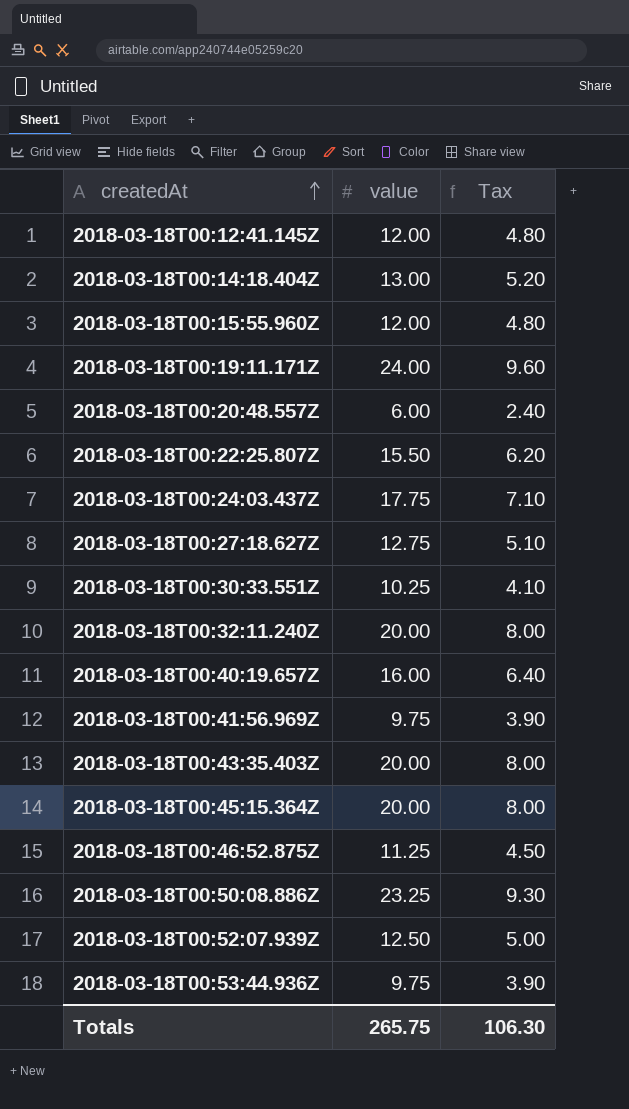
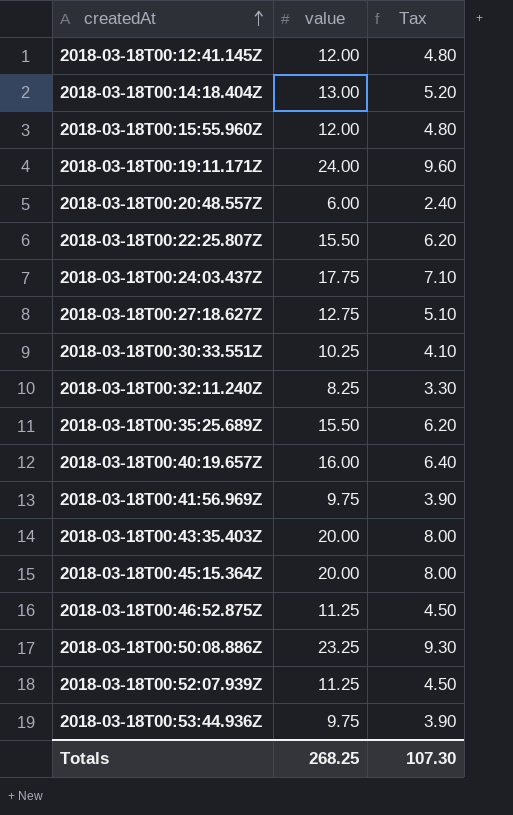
2018-03-18T00:32:11.240Z | value: 20.00 -> 8.25
2018-03-18T00:32:11.240Z | Tax: 8.00 -> 3.30
row 2018-03-18T00:35:25.689Z: none -> 15.50 | 6.20
2018-03-18T00:52:07.939Z | value: 12.50 -> 11.25
2018-03-18T00:52:07.939Z | Tax: 5.00 -> 4.50
Totals | value: 265.75 -> 268.25
Totals | Tax: 106.30 -> 107.30

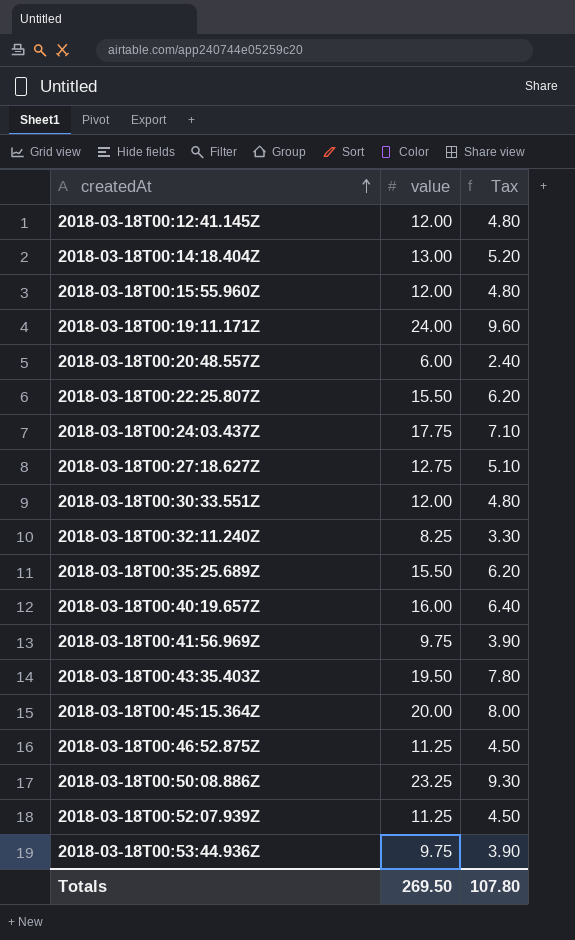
2018-03-18T00:30:33.551Z | value: 10.25 -> 12.00
2018-03-18T00:30:33.551Z | Tax: 4.10 -> 4.80
2018-03-18T00:43:35.403Z | value: 20.00 -> 19.50
2018-03-18T00:43:35.403Z | Tax: 8.00 -> 7.80
Totals | value: 268.25 -> 269.50
Totals | Tax: 107.30 -> 107.80

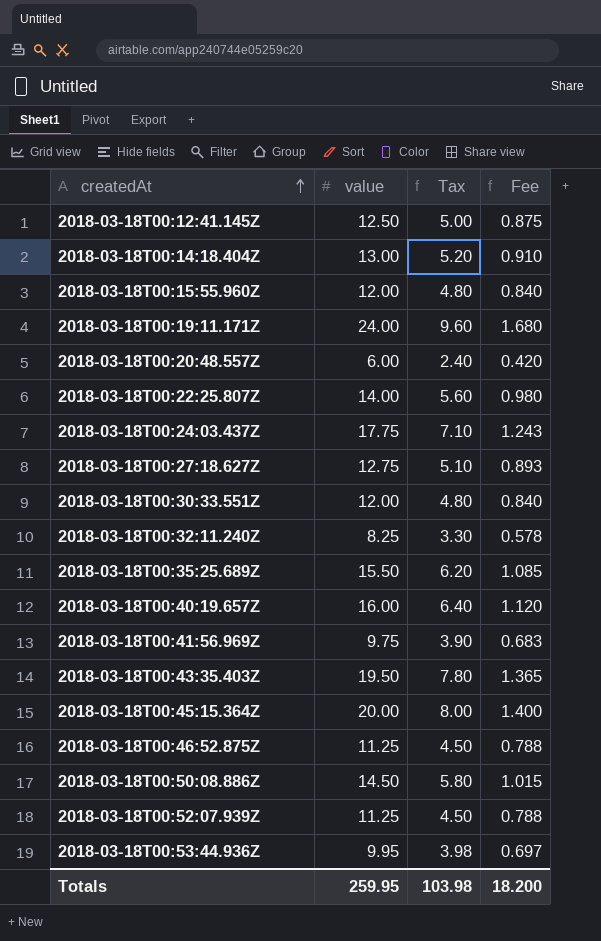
column Fee | formula: none -> [value] * 0.07
2018-03-18T00:12:41.145Z | value: 12.00 -> 12.50
2018-03-18T00:12:41.145Z | Tax: 4.80 -> 5.00
2018-03-18T00:22:25.807Z | value: 15.50 -> 14.00
2018-03-18T00:22:25.807Z | Tax: 6.20 -> 5.60
2018-03-18T00:50:08.886Z | value: 23.25 -> 14.50
2018-03-18T00:50:08.886Z | Tax: 9.30 -> 5.80
2018-03-18T00:53:44.936Z | value: 9.75 -> 9.95
2018-03-18T00:53:44.936Z | Tax: 3.90 -> 3.98
Totals | value: 269.50 -> 259.95
Totals | Tax: 107.80 -> 103.98

